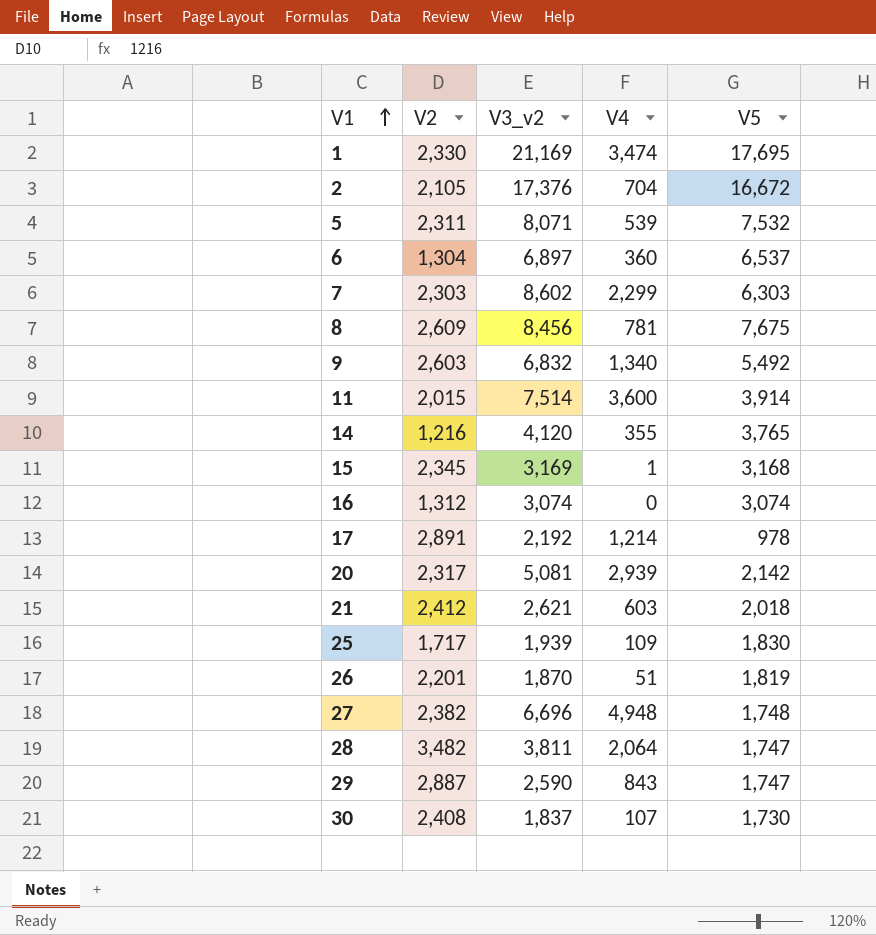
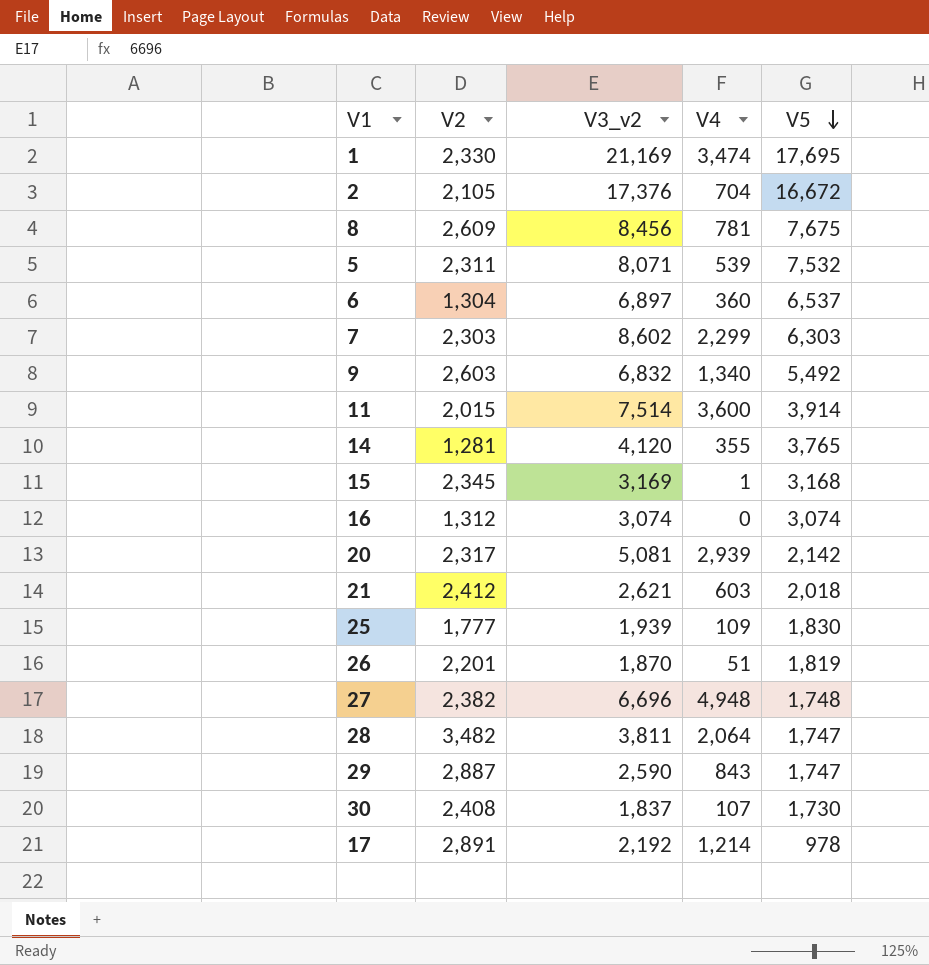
row order: V1 ascending -> V5 descending
14 | V2: 1,216 -> 1,281
25 | V2: 1,717 -> 1,777

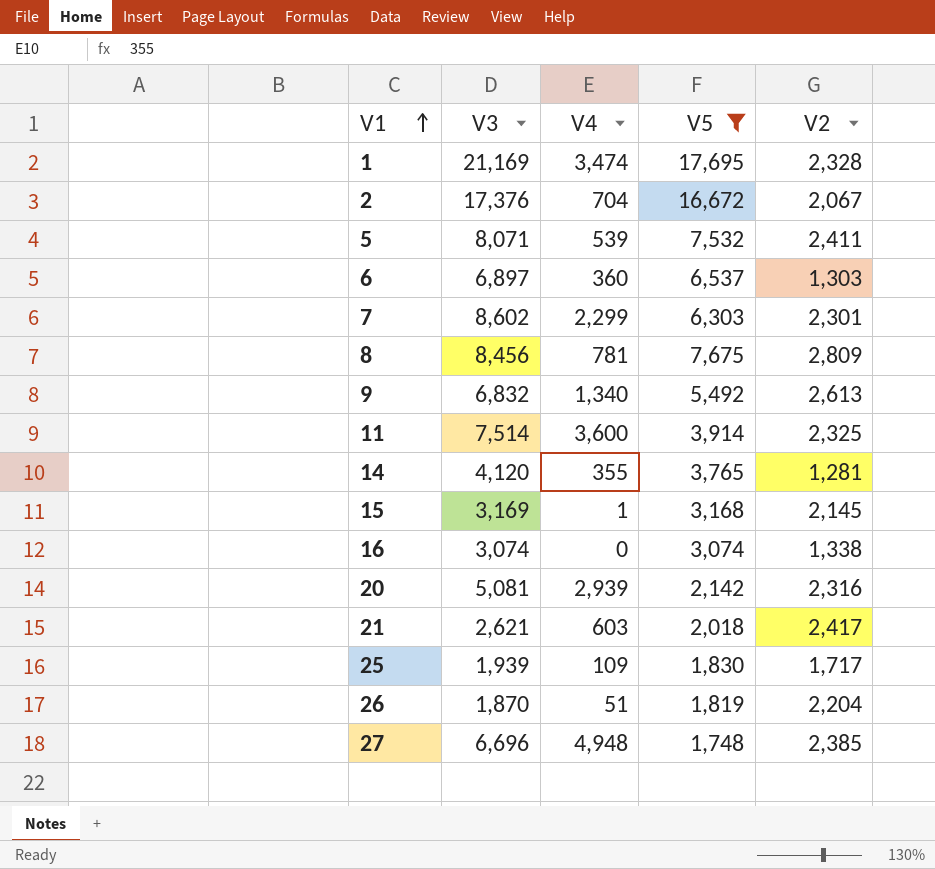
filter: none -> V5 >= 1,748
row order: V5 descending -> V1 ascending
column name: V3_v2 -> V3
column V2 | position: 2 -> 5
1 | V2: 2,330 -> 2,328
2 | V2: 2,105 -> 2,067
5 | V2: 2,311 -> 2,411
6 | V2: 1,304 -> 1,303
7 | V2: 2,303 -> 2,301
8 | V2: 2,609 -> 2,809
9 | V2: 2,603 -> 2,613
11 | V2: 2,015 -> 2,325
15 | V2: 2,345 -> 2,145
16 | V2: 1,312 -> 1,338
20 | V2: 2,317 -> 2,316
21 | V2: 2,412 -> 2,417
25 | V2: 1,777 -> 1,717
26 | V2: 2,201 -> 2,204
27 | V2: 2,382 -> 2,385

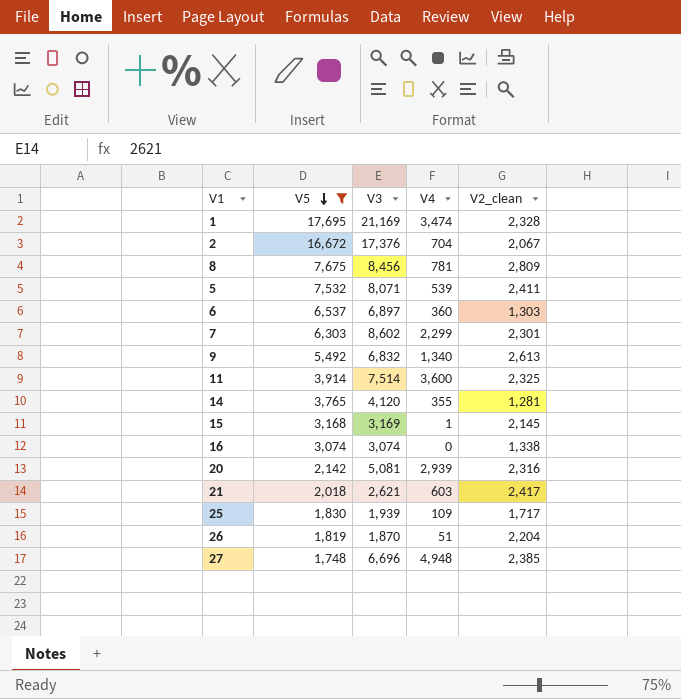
row order: V1 ascending -> V5 descending
column V5 | position: 4 -> 2
column name: V2 -> V2_clean

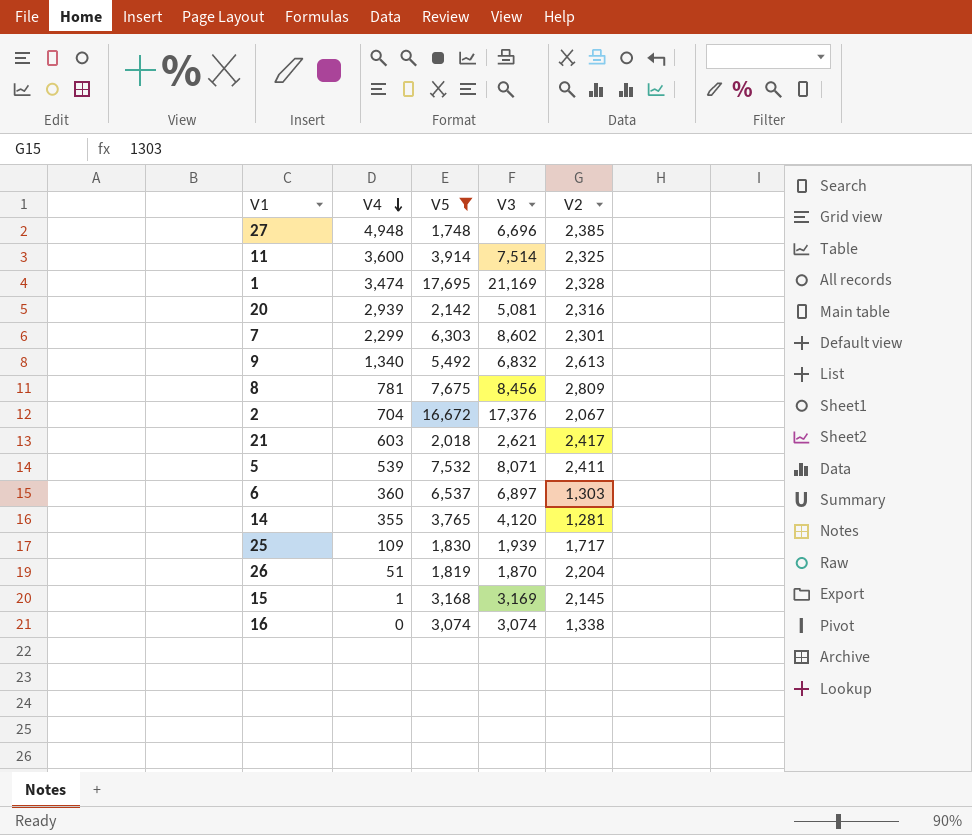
row order: V5 descending -> V4 descending
column V4 | position: 4 -> 2
column name: V2_clean -> V2

